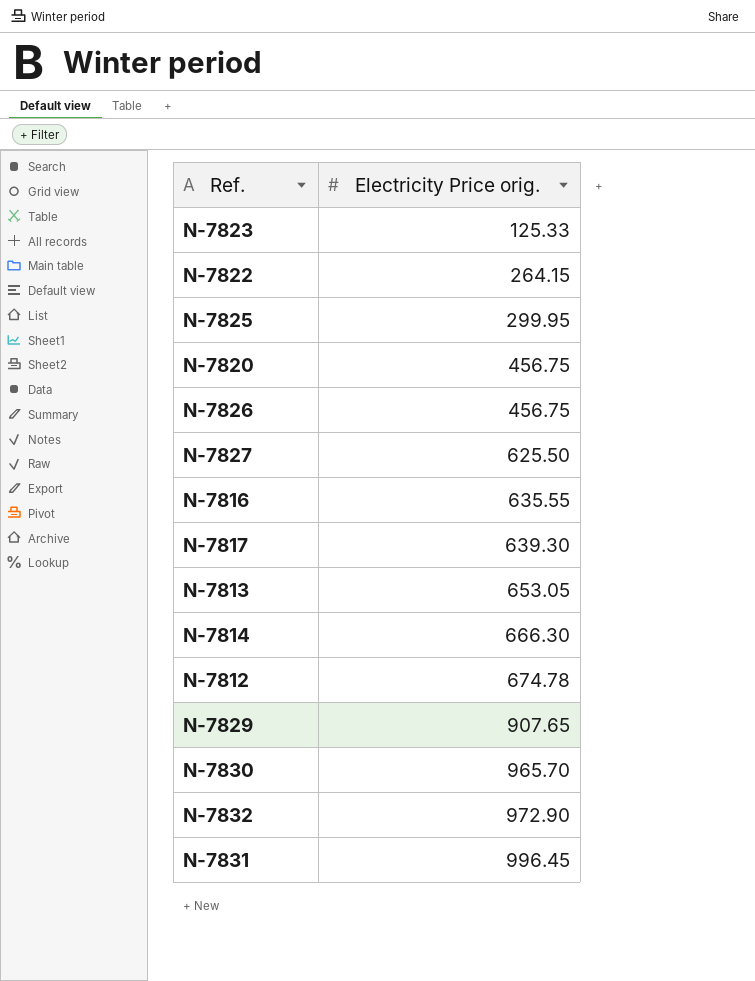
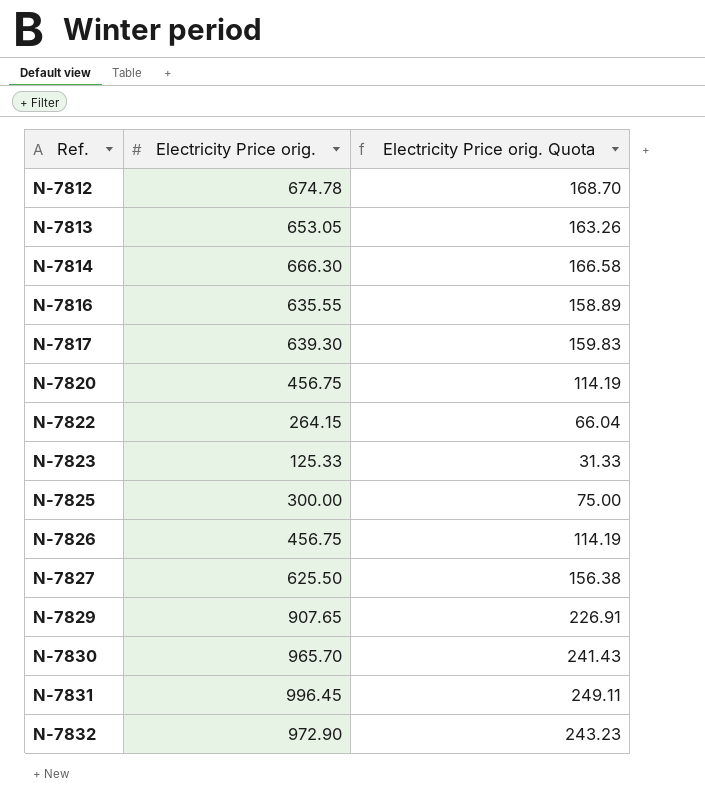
row order: Electricity Price orig. ascending -> Ref. ascending
column Electricity Price orig. Quota | formula: none -> [Electricity Price orig.] * 0.25
N-7825 | Electricity Price orig.: 299.95 -> 300.00

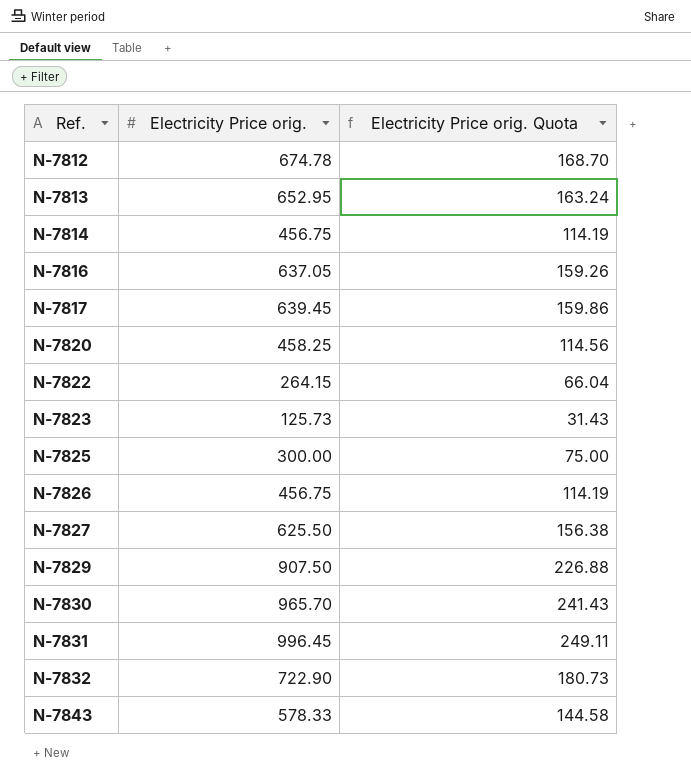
N-7813 | Electricity Price orig.: 653.05 -> 652.95
N-7813 | Electricity Price orig. Quota: 163.26 -> 163.24
N-7814 | Electricity Price orig.: 666.30 -> 456.75
N-7814 | Electricity Price orig. Quota: 166.58 -> 114.19
N-7816 | Electricity Price orig.: 635.55 -> 637.05
N-7816 | Electricity Price orig. Quota: 158.89 -> 159.26
N-7817 | Electricity Price orig.: 639.30 -> 639.45
N-7817 | Electricity Price orig. Quota: 159.83 -> 159.86
N-7820 | Electricity Price orig.: 456.75 -> 458.25
N-7820 | Electricity Price orig. Quota: 114.19 -> 114.56
N-7823 | Electricity Price orig.: 125.33 -> 125.73
N-7823 | Electricity Price orig. Quota: 31.33 -> 31.43
N-7829 | Electricity Price orig.: 907.65 -> 907.50
N-7829 | Electricity Price orig. Quota: 226.91 -> 226.88
N-7832 | Electricity Price orig.: 972.90 -> 722.90
N-7832 | Electricity Price orig. Quota: 243.23 -> 180.73
row N-7843: none -> 578.33 | 144.58

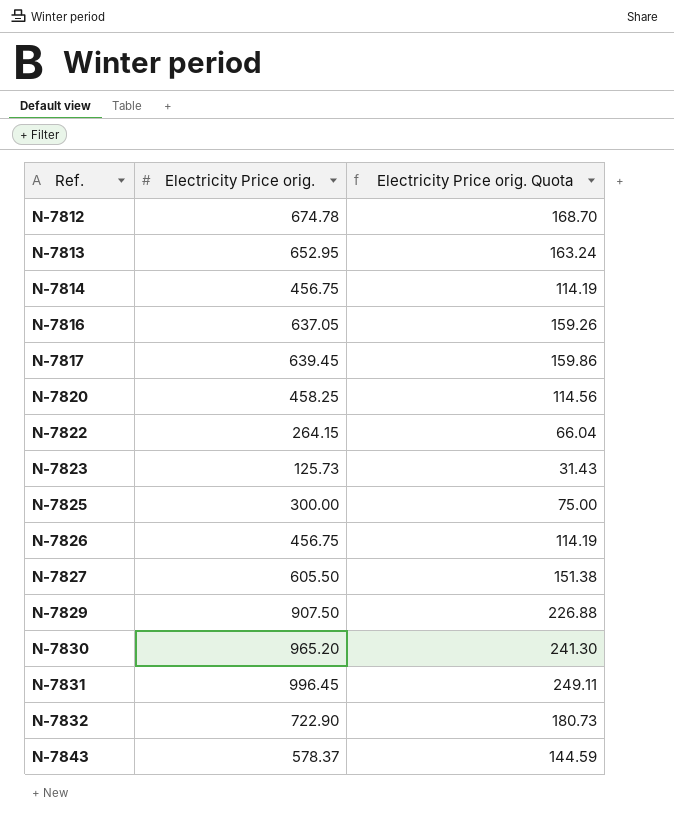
N-7827 | Electricity Price orig.: 625.50 -> 605.50
N-7827 | Electricity Price orig. Quota: 156.38 -> 151.38
N-7830 | Electricity Price orig.: 965.70 -> 965.20
N-7830 | Electricity Price orig. Quota: 241.43 -> 241.30
N-7843 | Electricity Price orig.: 578.33 -> 578.37
N-7843 | Electricity Price orig. Quota: 144.58 -> 144.59

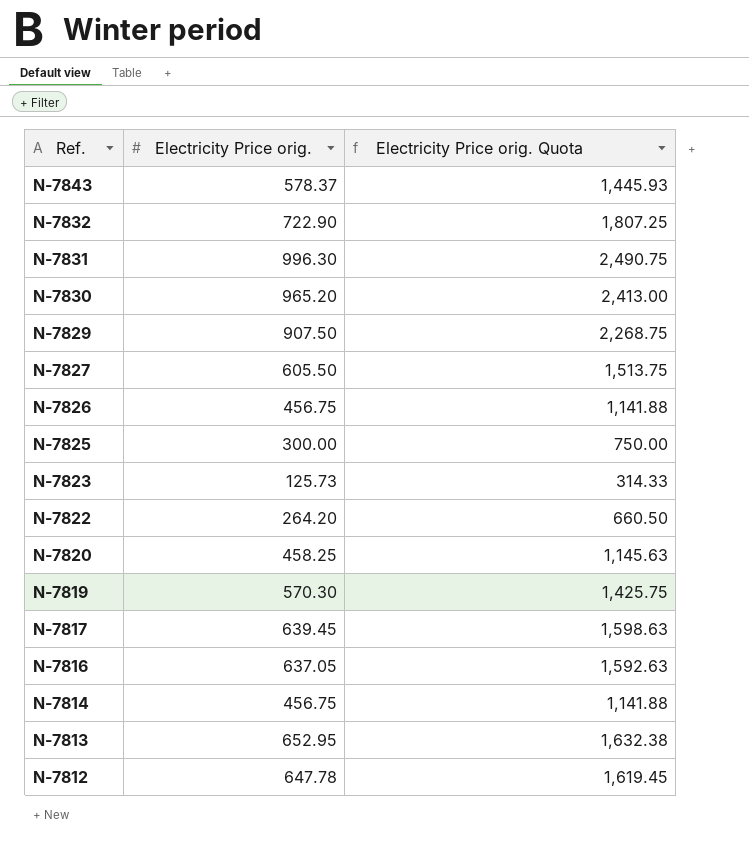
row order: Ref. ascending -> Ref. descending
column Electricity Price orig. Quota | formula: [Electricity Price orig.] * 0.25 -> [Electricity Price orig.] * 2.5
N-7831 | Electricity Price orig.: 996.45 -> 996.30
N-7822 | Electricity Price orig.: 264.15 -> 264.20
row N-7819: none -> 570.30 | 1,425.75
N-7812 | Electricity Price orig.: 674.78 -> 647.78

